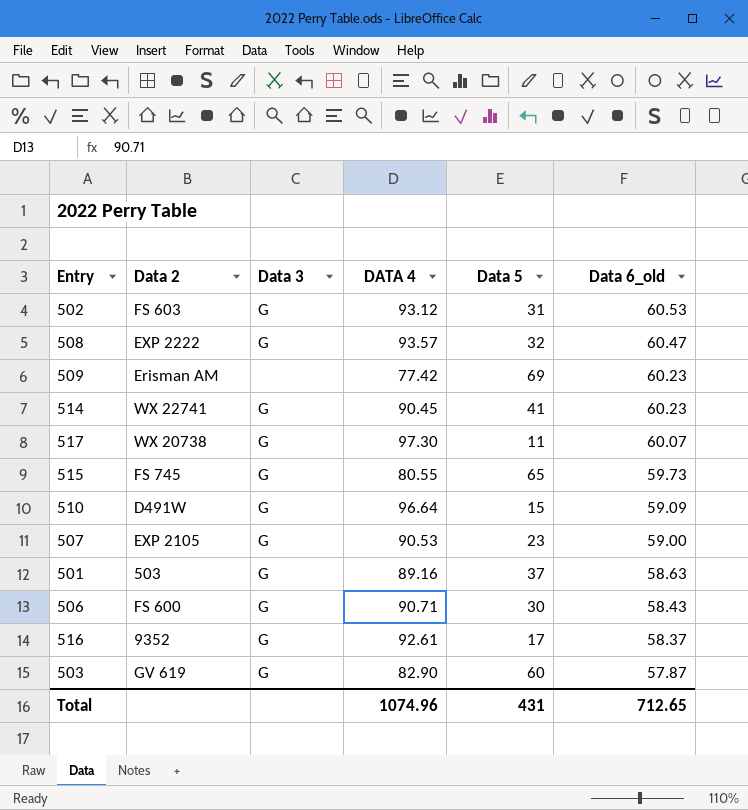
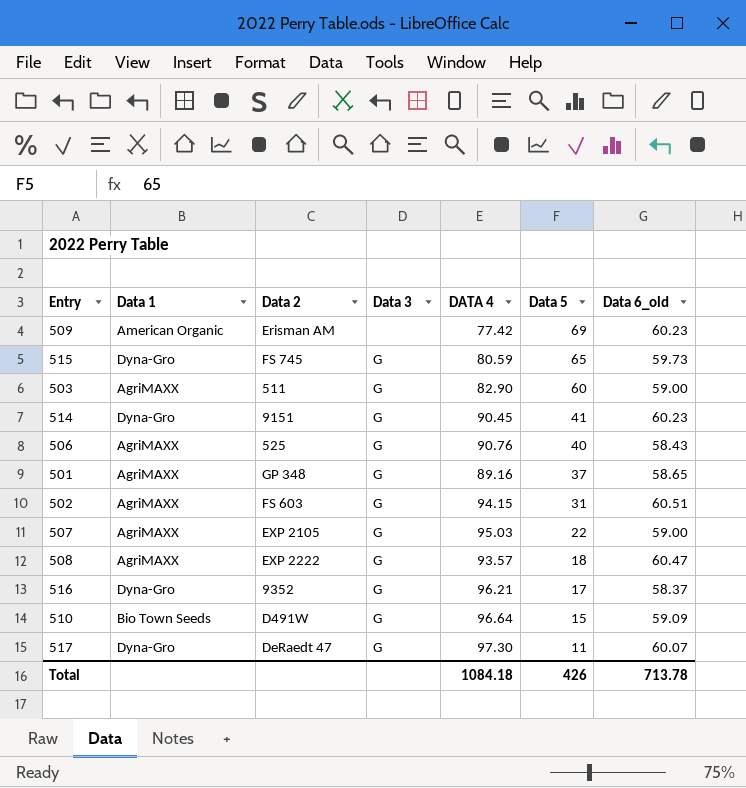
row order: Data 6_old descending -> Data 5 descending
column Data 1 | position: none -> 2
515 | DATA 4: 80.55 -> 80.59
503 | Data 2: GV 619 -> 511
503 | Data 6_old: 57.87 -> 59.00
514 | Data 2: WX 22741 -> 9151
506 | Data 2: FS 600 -> 525
506 | DATA 4: 90.71 -> 90.76
506 | Data 5: 30 -> 40
501 | Data 2: 503 -> GP 348
501 | Data 6_old: 58.63 -> 58.65
502 | DATA 4: 93.12 -> 94.15
502 | Data 6_old: 60.53 -> 60.51
507 | DATA 4: 90.53 -> 95.03
507 | Data 5: 23 -> 22
508 | Data 5: 32 -> 18
516 | DATA 4: 92.61 -> 96.21
517 | Data 2: WX 20738 -> DeRaedt 47
Total | DATA 4: 1074.96 -> 1084.18
Total | Data 5: 431 -> 426
Total | Data 6_old: 712.65 -> 713.78

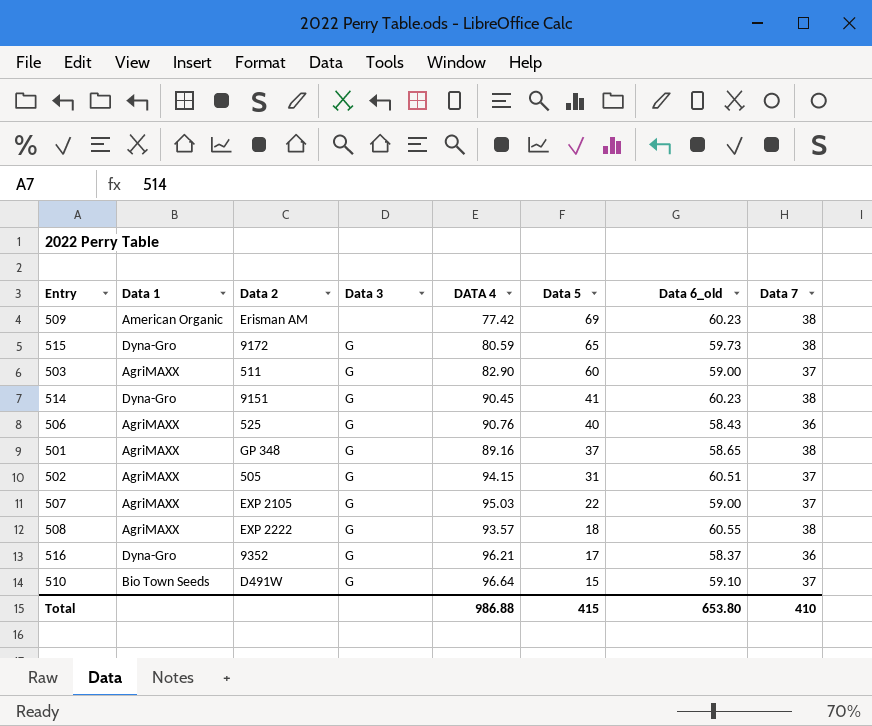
column Data 7 | position: none -> 8
row 517: Dyna-Gro | DeRaedt 47 | G | 97.30 | 11 | 60.07 -> none
515 | Data 2: FS 745 -> 9172
502 | Data 2: FS 603 -> 505
508 | Data 6_old: 60.47 -> 60.55
510 | Data 6_old: 59.09 -> 59.10
Total | DATA 4: 1084.18 -> 986.88
Total | Data 5: 426 -> 415
Total | Data 6_old: 713.78 -> 653.80

